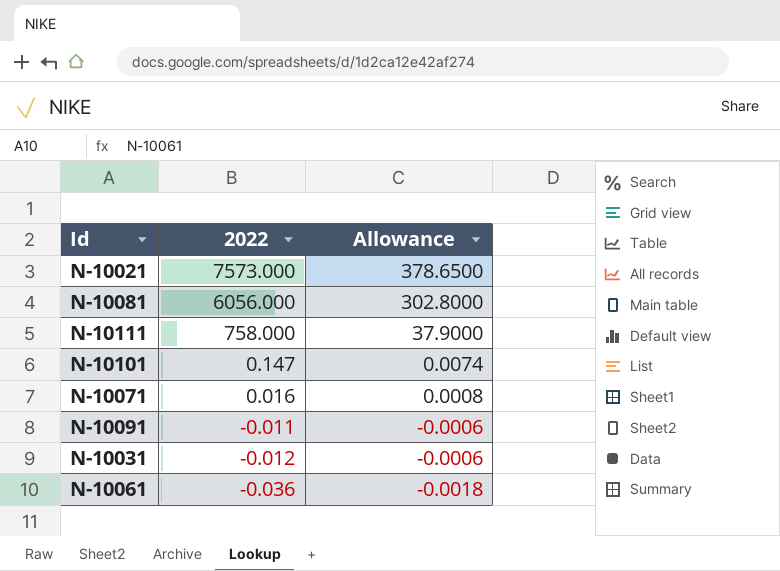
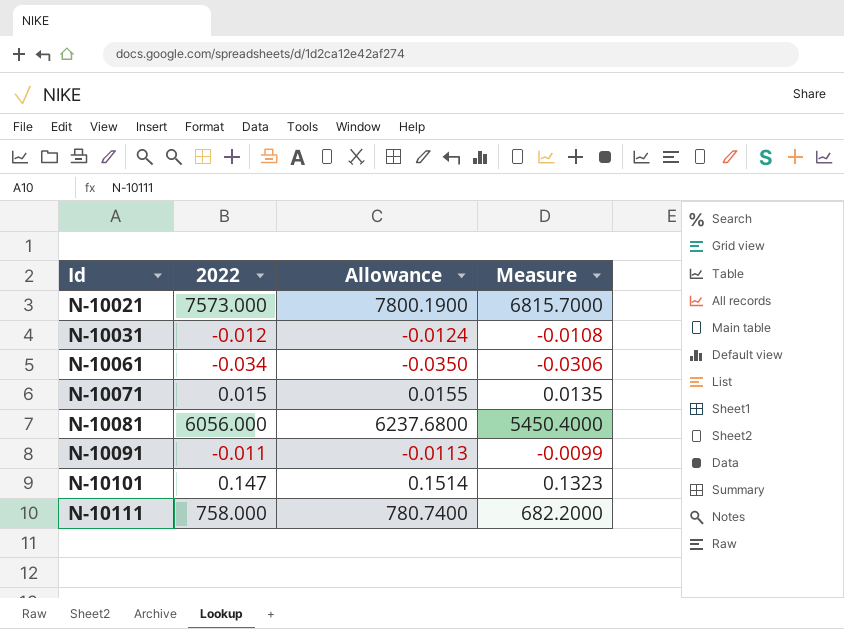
row order: 2022 descending -> Id ascending
column Allowance | formula: [2022] * 0.05 -> [2022] * 1.03
column Measure | formula: none -> [2022] * 0.9
N-10061 | 2022: -0.036 -> -0.034
N-10071 | 2022: 0.016 -> 0.015

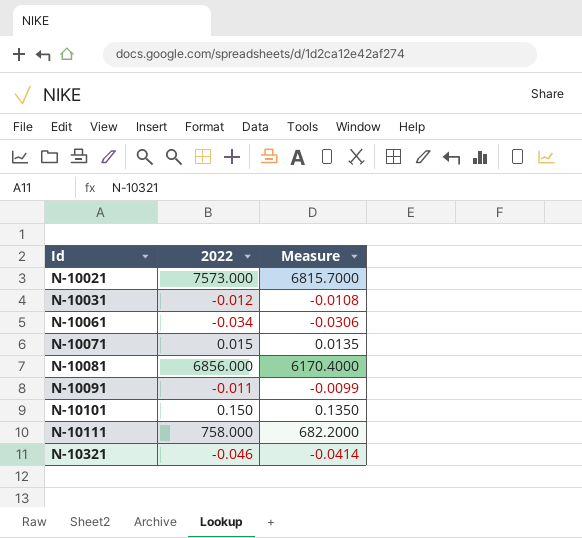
column Allowance | formula: [2022] * 1.03 -> none
N-10081 | 2022: 6056.000 -> 6856.000
N-10081 | Measure: 5450.4000 -> 6170.4000
N-10101 | 2022: 0.147 -> 0.150
N-10101 | Measure: 0.1323 -> 0.1350
row N-10321: none -> -0.046 | -0.0414

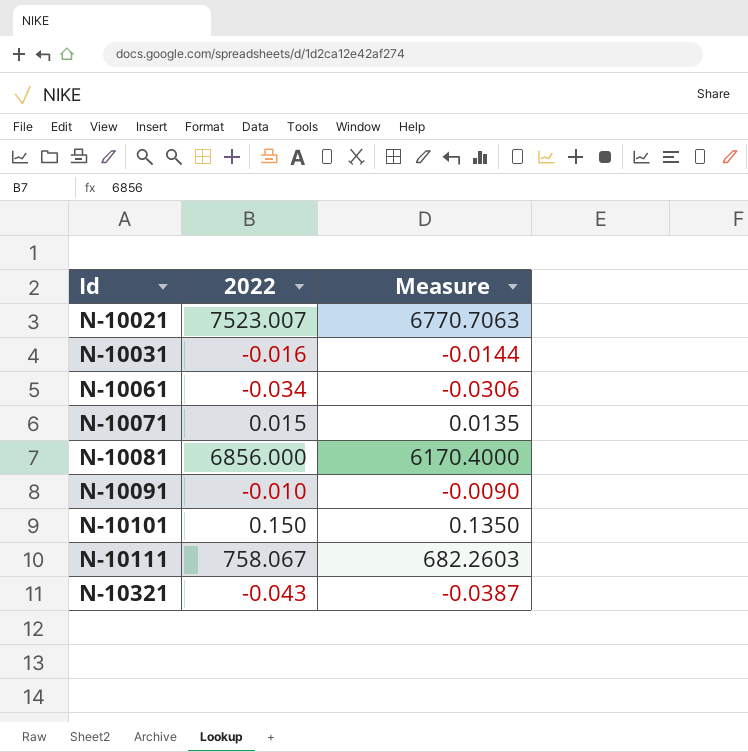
N-10021 | 2022: 7573.000 -> 7523.007
N-10021 | Measure: 6815.7000 -> 6770.7063
N-10031 | 2022: -0.012 -> -0.016
N-10031 | Measure: -0.0108 -> -0.0144
N-10091 | 2022: -0.011 -> -0.010
N-10091 | Measure: -0.0099 -> -0.0090
N-10111 | 2022: 758.000 -> 758.067
N-10111 | Measure: 682.2000 -> 682.2603
N-10321 | 2022: -0.046 -> -0.043
N-10321 | Measure: -0.0414 -> -0.0387

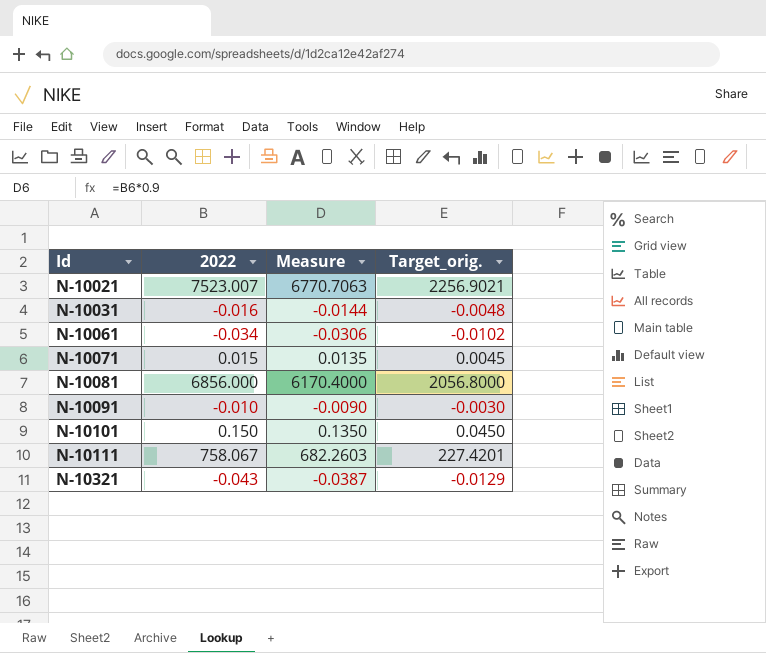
column Target_orig. | formula: none -> [2022] * 0.3

